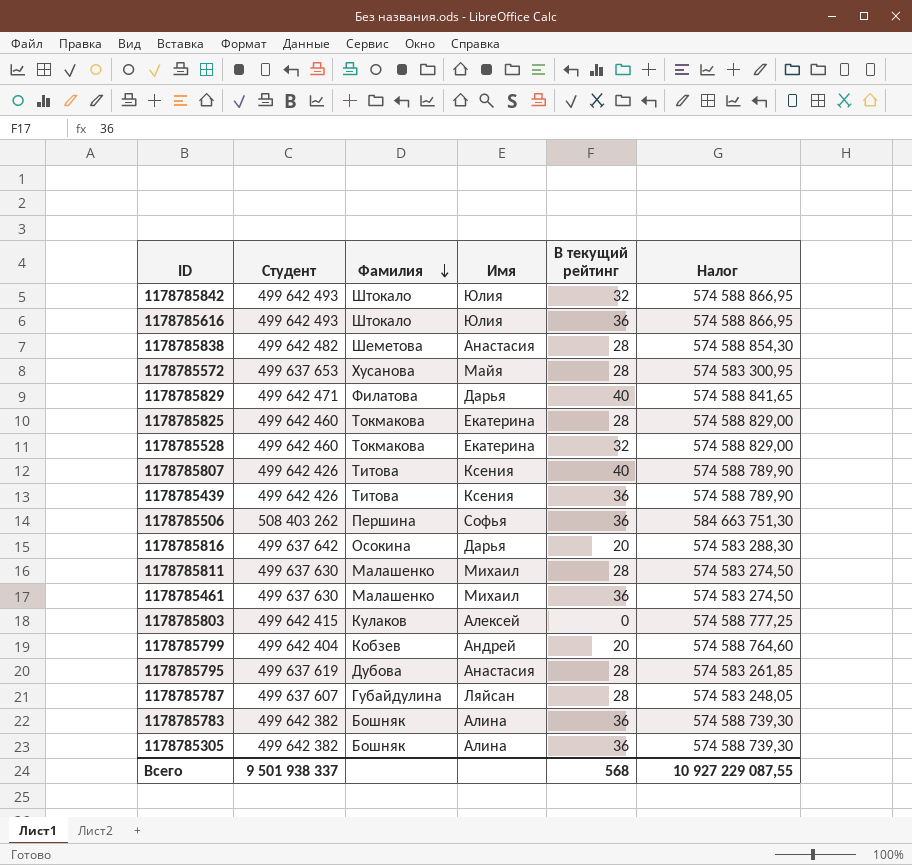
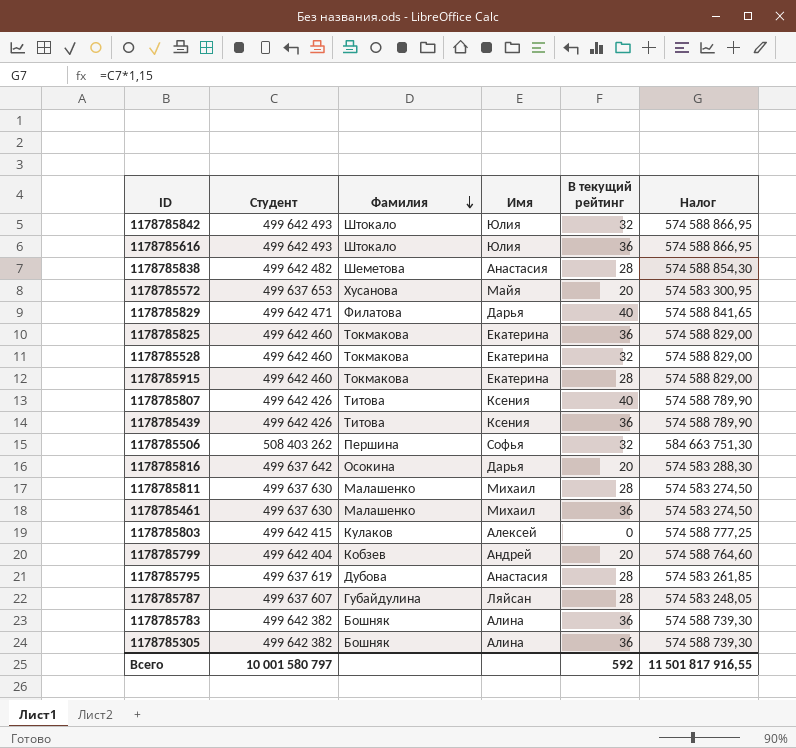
1178785572 | В текущий рейтинг: 28 -> 20
1178785825 | В текущий рейтинг: 28 -> 36
row 1178785915: none -> 499 642 460 | Токмакова | Екатерина | 28 | 574 588 829,00
1178785506 | В текущий рейтинг: 36 -> 32
Всего | Студент: 9 501 938 337 -> 10 001 580 797
Всего | В текущий рейтинг: 568 -> 592
Всего | Налог: 10 927 229 087,55 -> 11 501 817 916,55

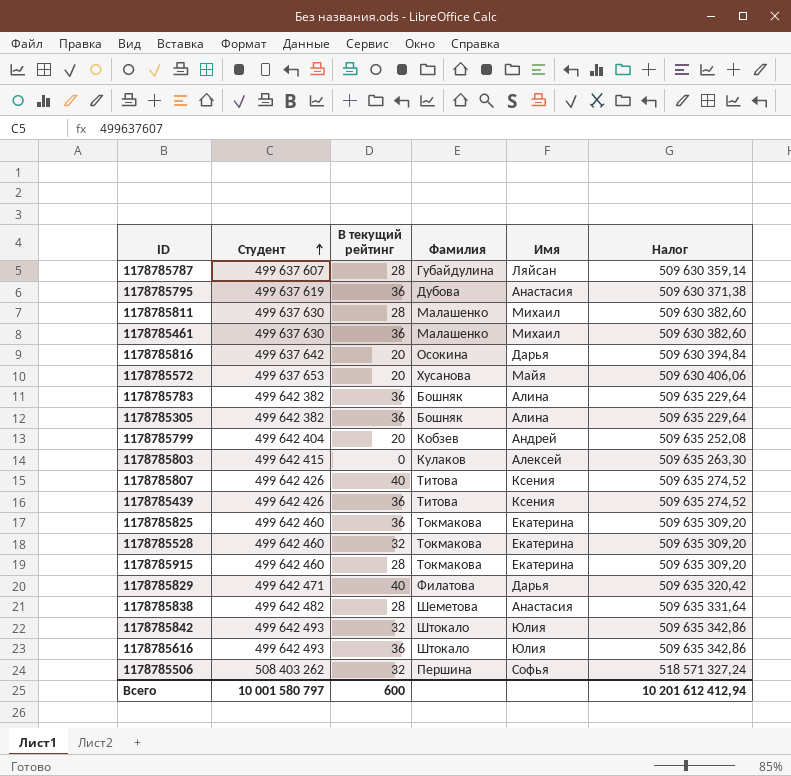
row order: Фамилия descending -> Студент ascending
column В текущий рейтинг | position: 5 -> 3
column Налог | formula: [Студент] * 1,15 -> [Студент] * 1,02
1178785795 | В текущий рейтинг: 28 -> 36
Всего | В текущий рейтинг: 592 -> 600
Всего | Налог: 11 501 817 916,55 -> 10 201 612 412,94

